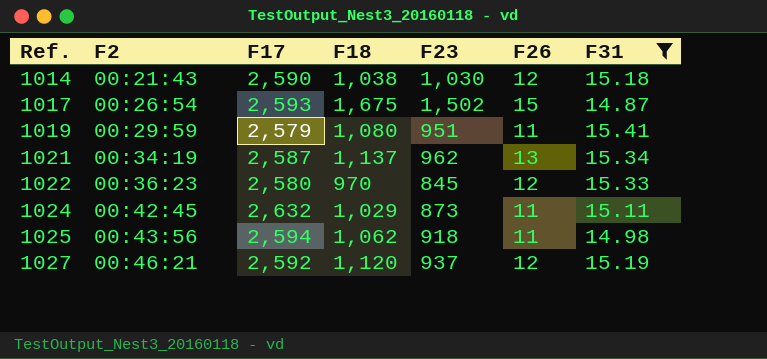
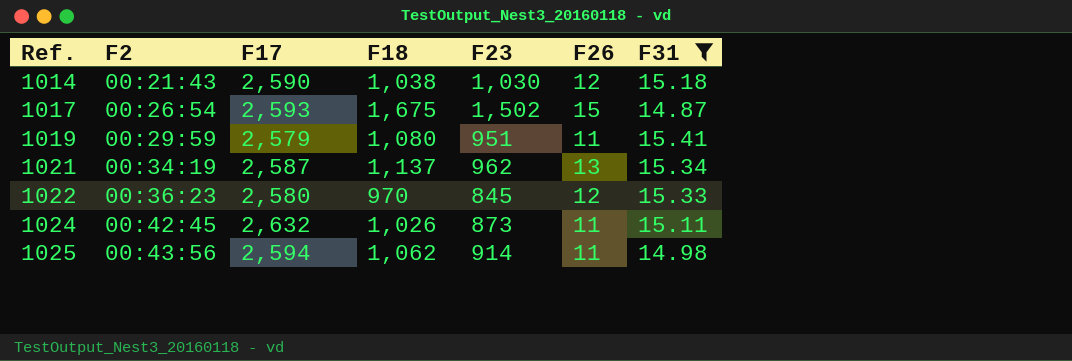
row 1027: 00:46:21 | 2,592 | 1,120 | 937 | 12 | 15.19 -> none
1024 | F18: 1,029 -> 1,026
1025 | F23: 918 -> 914

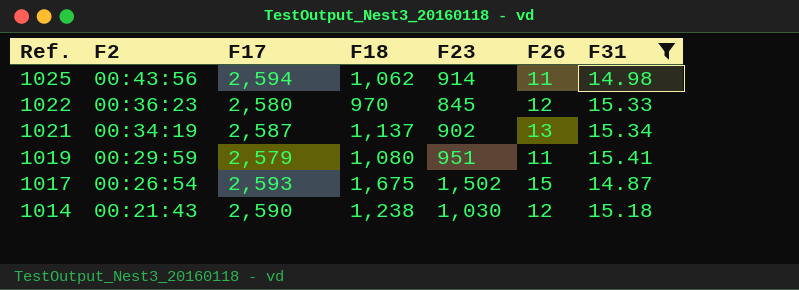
row order: Ref. ascending -> Ref. descending
row 1024: 00:42:45 | 2,632 | 1,026 | 873 | 11 | 15.11 -> none
1021 | F23: 962 -> 902
1014 | F18: 1,038 -> 1,238

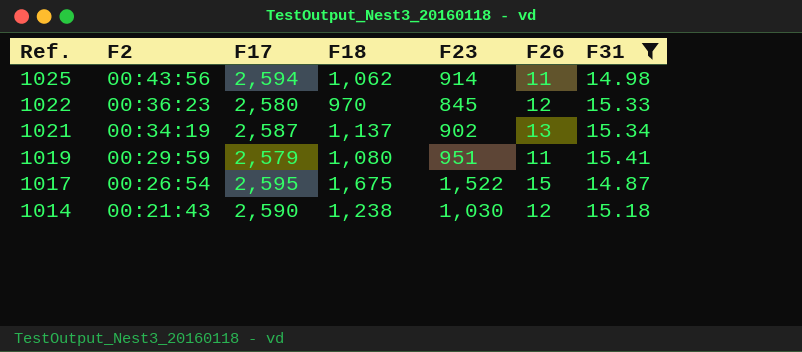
1017 | F17: 2,593 -> 2,595
1017 | F23: 1,502 -> 1,522

